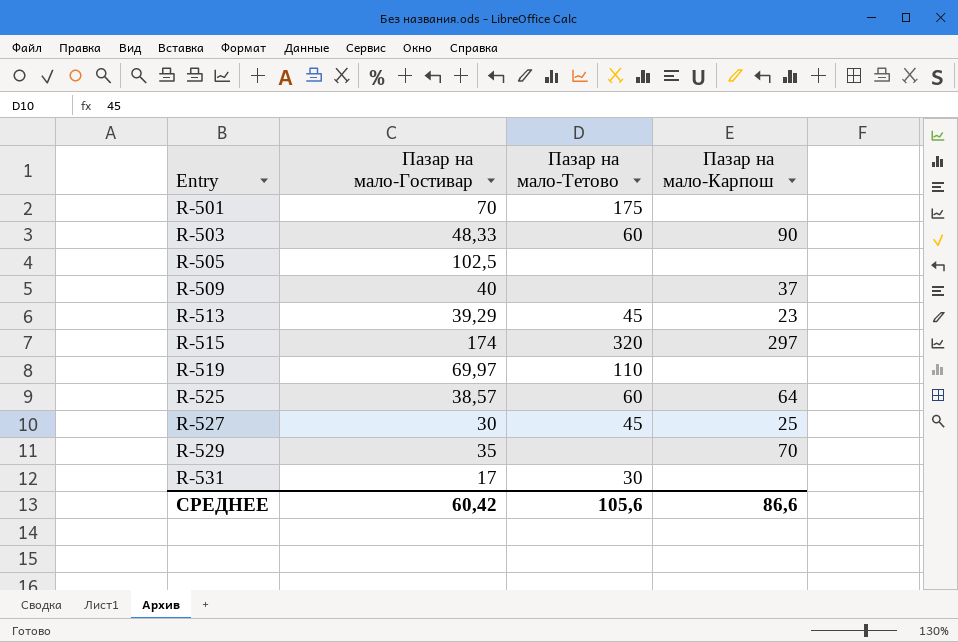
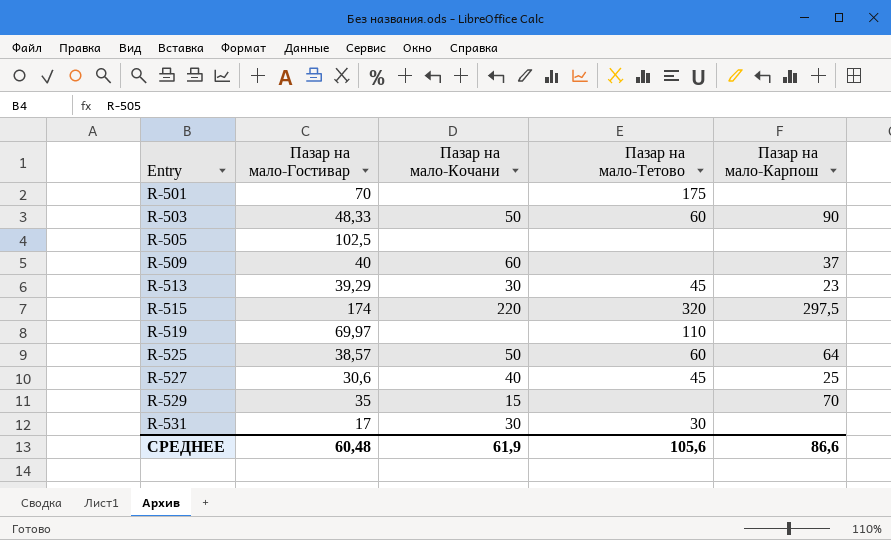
column Пазар на мало-Кочани | position: none -> 3
R-515 | Пазар на мало-Карпош: 297 -> 297,5
R-527 | Пазар на мало-Гостивар: 30 -> 30,6
СРЕДНЕЕ | Пазар на мало-Гостивар: 60,42 -> 60,48

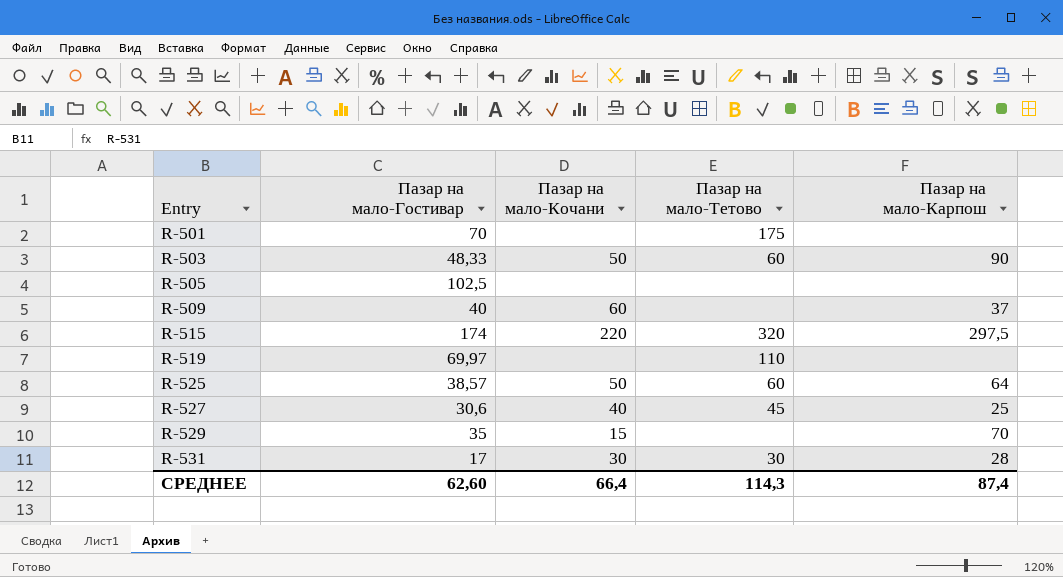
row R-513: 39,29 | 30 | 45 | 23 -> none
R-531 | Пазар на мало-Карпош: none -> 28
СРЕДНЕЕ | Пазар на мало-Гостивар: 60,48 -> 62,60
СРЕДНЕЕ | Пазар на мало-Кочани: 61,9 -> 66,4
СРЕДНЕЕ | Пазар на мало-Тетово: 105,6 -> 114,3
СРЕДНЕЕ | Пазар на мало-Карпош: 86,6 -> 87,4

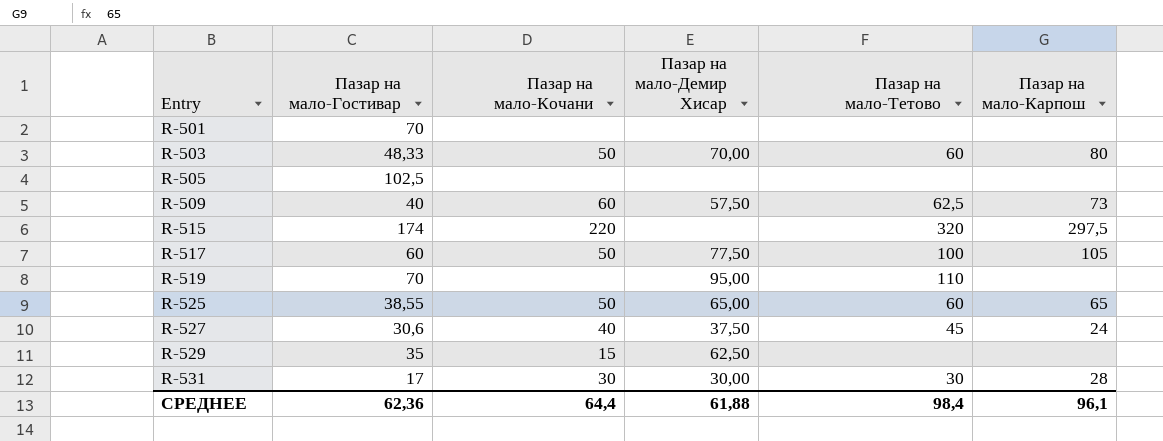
column Пазар на мало-Демир Хисар | position: none -> 4
R-501 | Пазар на мало-Тетово: 175 -> none
R-503 | Пазар на мало-Карпош: 90 -> 80
R-509 | Пазар на мало-Тетово: none -> 62,5
R-509 | Пазар на мало-Карпош: 37 -> 73
row R-517: none -> 60 | 50 | 77,50 | 100 | 105
R-519 | Пазар на мало-Гостивар: 69,97 -> 70
R-525 | Пазар на мало-Гостивар: 38,57 -> 38,55
R-525 | Пазар на мало-Карпош: 64 -> 65
R-527 | Пазар на мало-Карпош: 25 -> 24
R-529 | Пазар на мало-Карпош: 70 -> none
СРЕДНЕЕ | Пазар на мало-Гостивар: 62,60 -> 62,36
СРЕДНЕЕ | Пазар на мало-Кочани: 66,4 -> 64,4
СРЕДНЕЕ | Пазар на мало-Тетово: 114,3 -> 98,4
СРЕДНЕЕ | Пазар на мало-Карпош: 87,4 -> 96,1

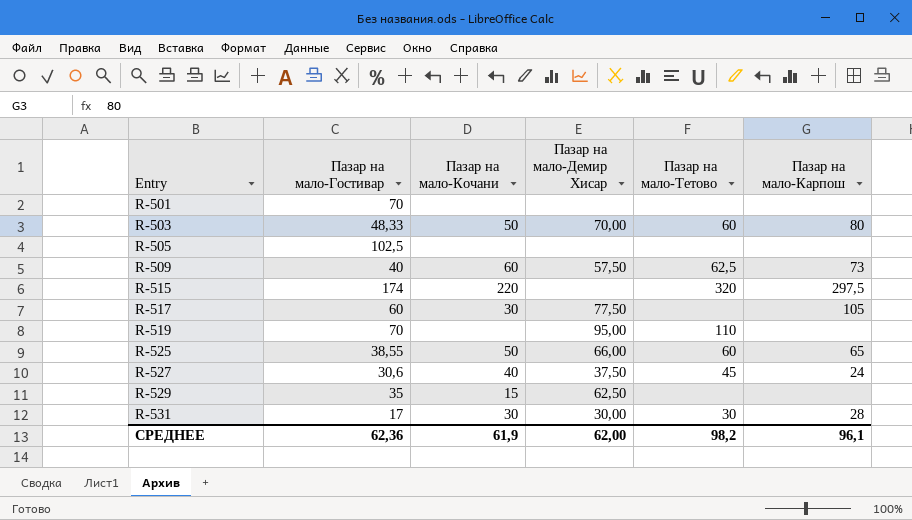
R-517 | Пазар на мало-Кочани: 50 -> 30
R-517 | Пазар на мало-Тетово: 100 -> none
R-525 | Пазар на мало-Демир Хисар: 65,00 -> 66,00
СРЕДНЕЕ | Пазар на мало-Кочани: 64,4 -> 61,9
СРЕДНЕЕ | Пазар на мало-Демир Хисар: 61,88 -> 62,00
СРЕДНЕЕ | Пазар на мало-Тетово: 98,4 -> 98,2

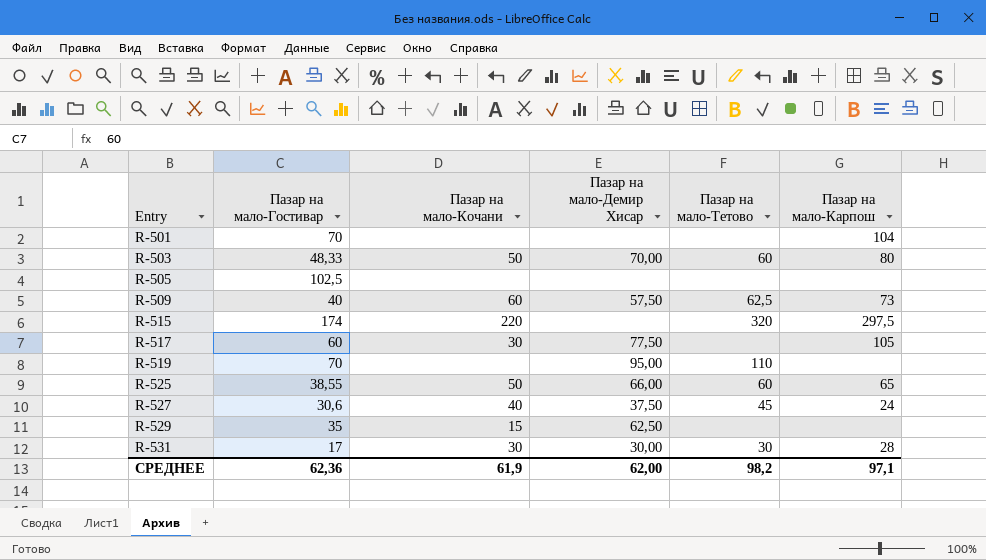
R-501 | Пазар на мало-Карпош: none -> 104
СРЕДНЕЕ | Пазар на мало-Карпош: 96,1 -> 97,1

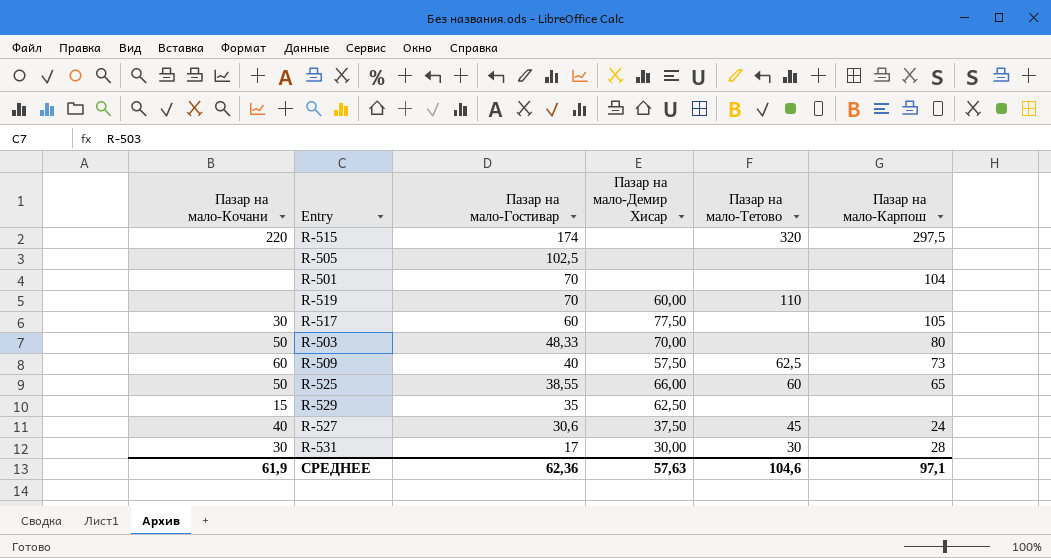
row order: Entry ascending -> Пазар на мало-Гостивар descending
column Пазар на мало-Кочани | position: 3 -> 1
R-519 | Пазар на мало-Демир Хисар: 95,00 -> 60,00
R-503 | Пазар на мало-Тетово: 60 -> none
СРЕДНЕЕ | Пазар на мало-Демир Хисар: 62,00 -> 57,63
СРЕДНЕЕ | Пазар на мало-Тетово: 98,2 -> 104,6

